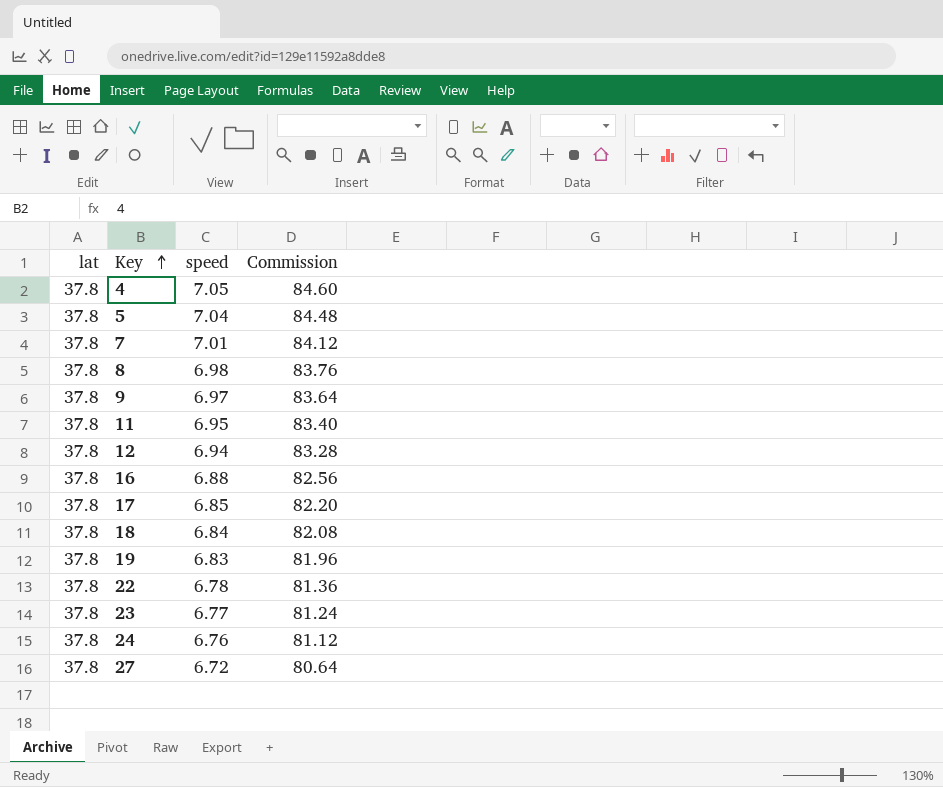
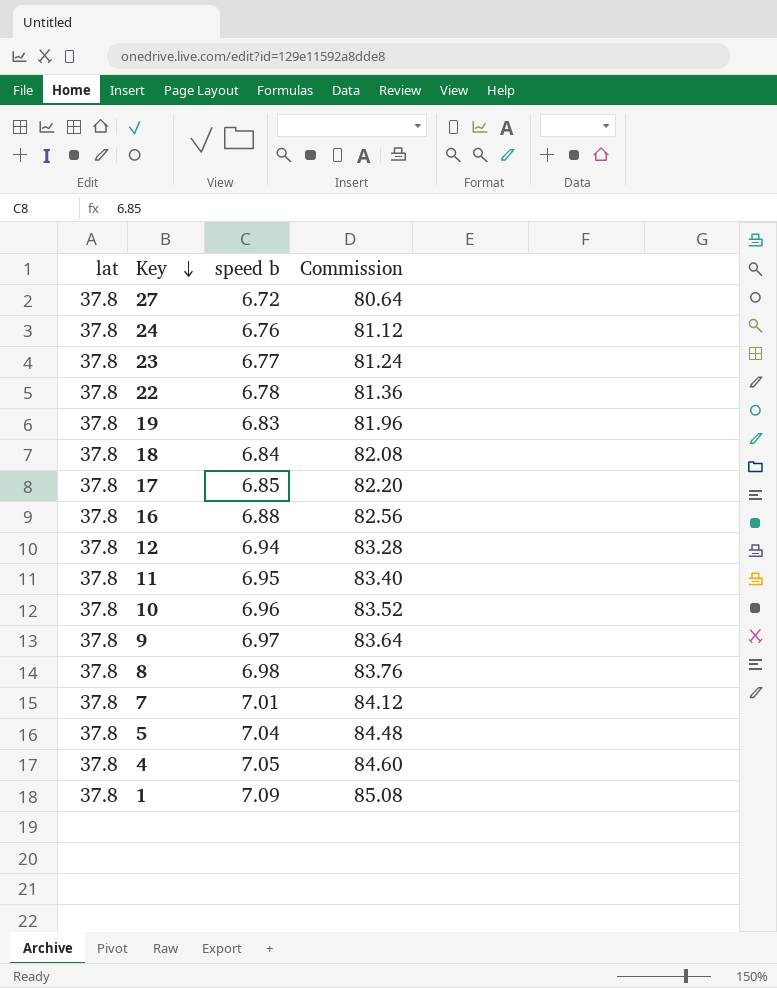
row order: Key ascending -> Key descending
column name: speed -> speed b
row 10: none -> 37.8 | 6.96 | 83.52
row 1: none -> 37.8 | 7.09 | 85.08

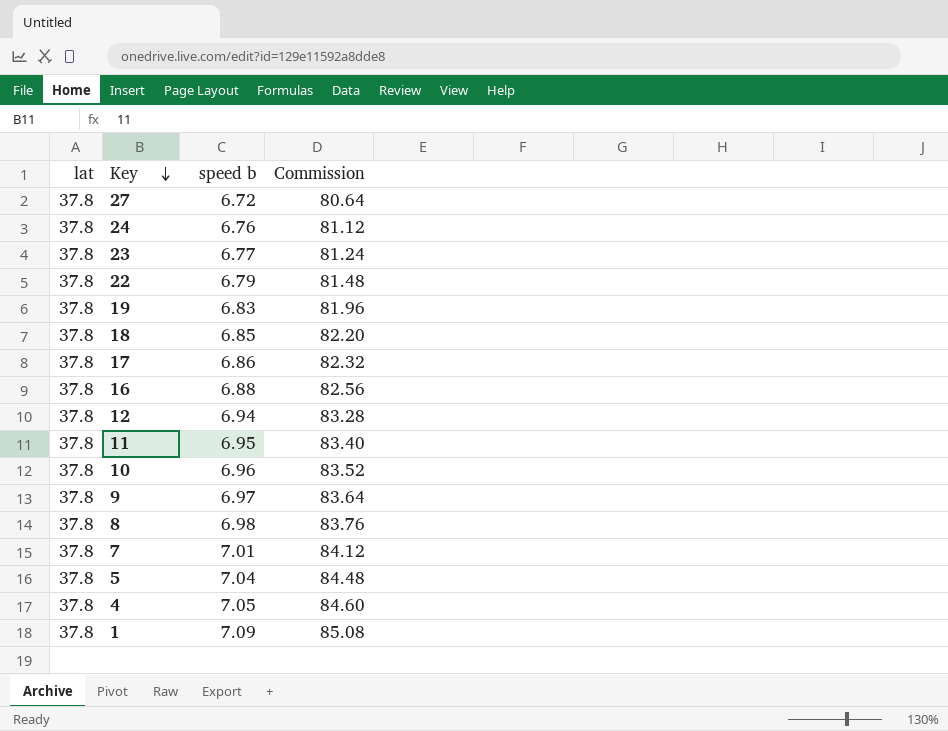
22 | speed b: 6.78 -> 6.79
22 | Commission: 81.36 -> 81.48
18 | speed b: 6.84 -> 6.85
18 | Commission: 82.08 -> 82.20
17 | speed b: 6.85 -> 6.86
17 | Commission: 82.20 -> 82.32

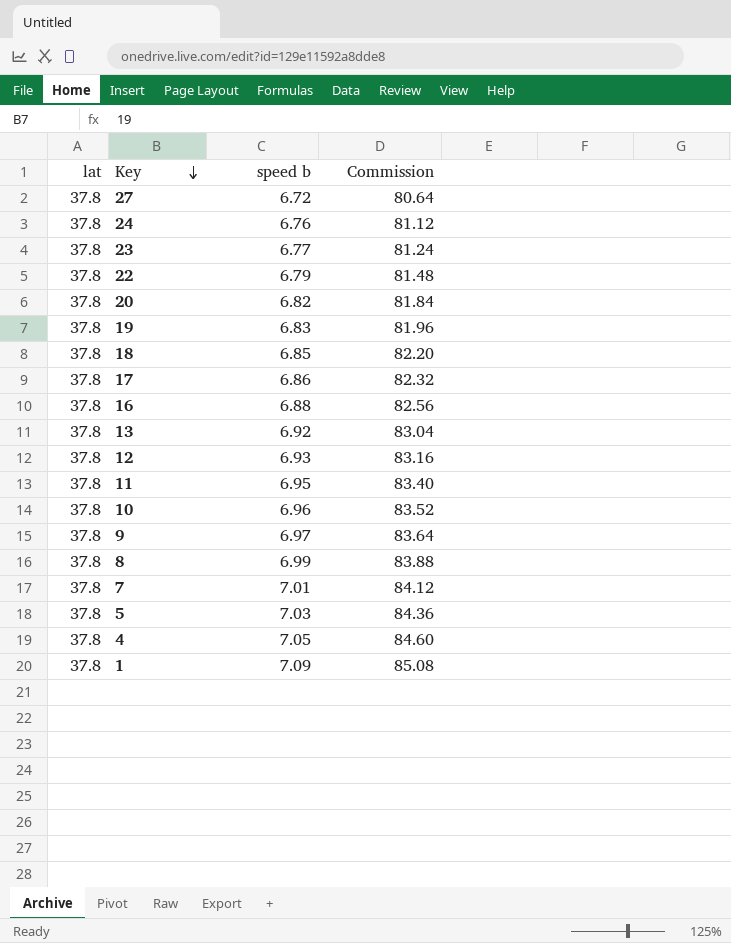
row 20: none -> 37.8 | 6.82 | 81.84
row 13: none -> 37.8 | 6.92 | 83.04
12 | speed b: 6.94 -> 6.93
12 | Commission: 83.28 -> 83.16
8 | speed b: 6.98 -> 6.99
8 | Commission: 83.76 -> 83.88
5 | speed b: 7.04 -> 7.03
5 | Commission: 84.48 -> 84.36

